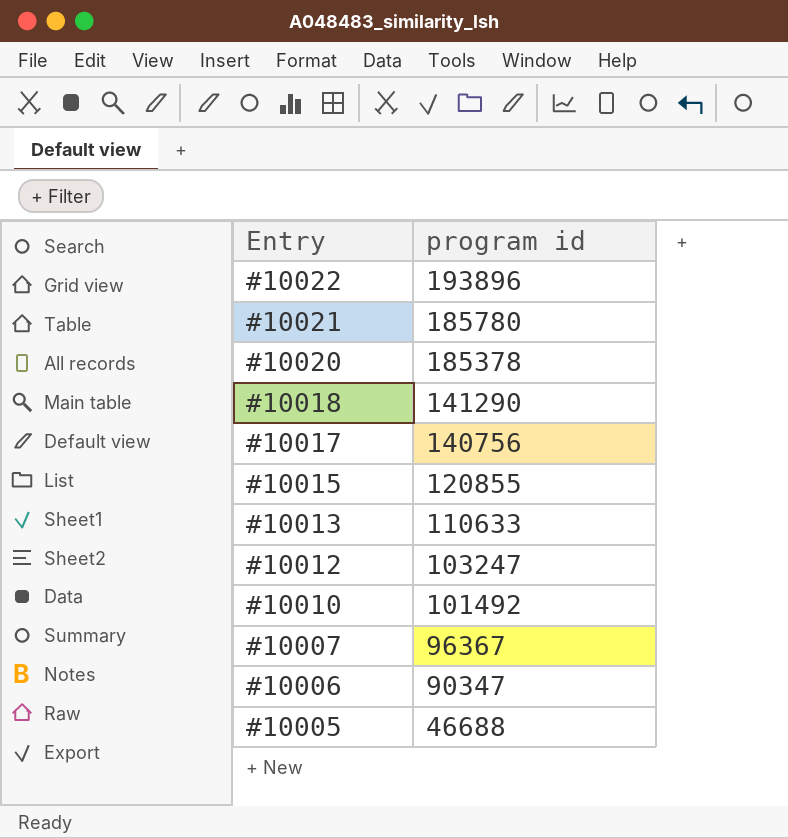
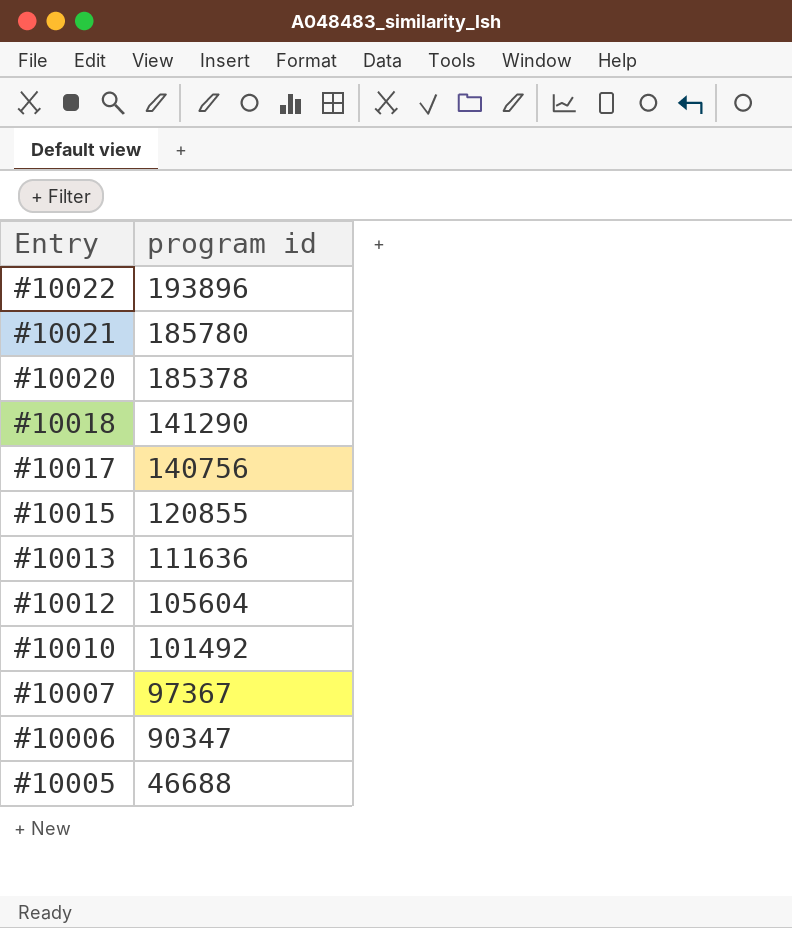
#10013 | program id: 110633 -> 111636
#10012 | program id: 103247 -> 105604
#10007 | program id: 96367 -> 97367

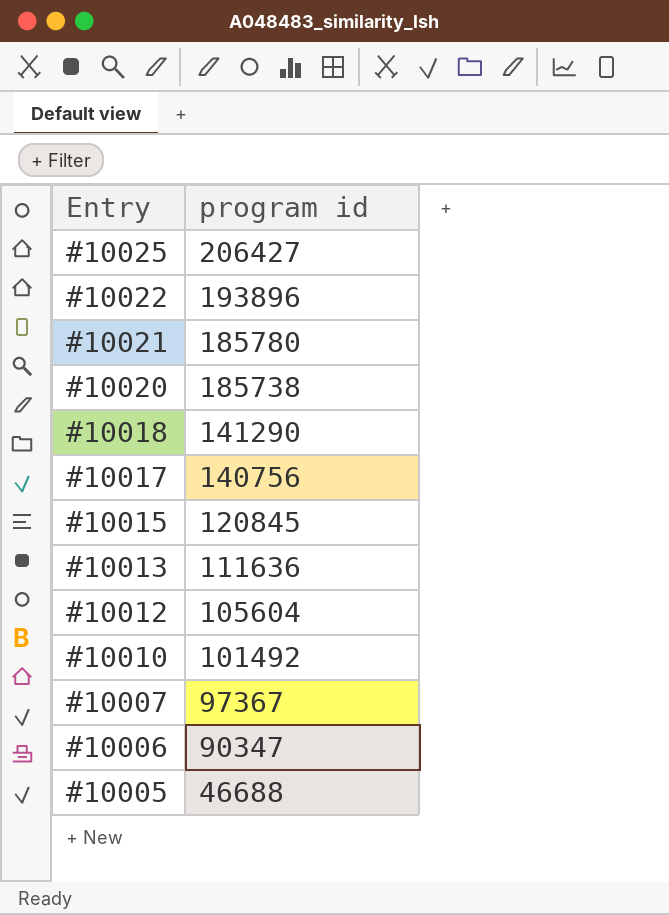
row #10025: none -> 206427
#10020 | program id: 185378 -> 185738
#10015 | program id: 120855 -> 120845

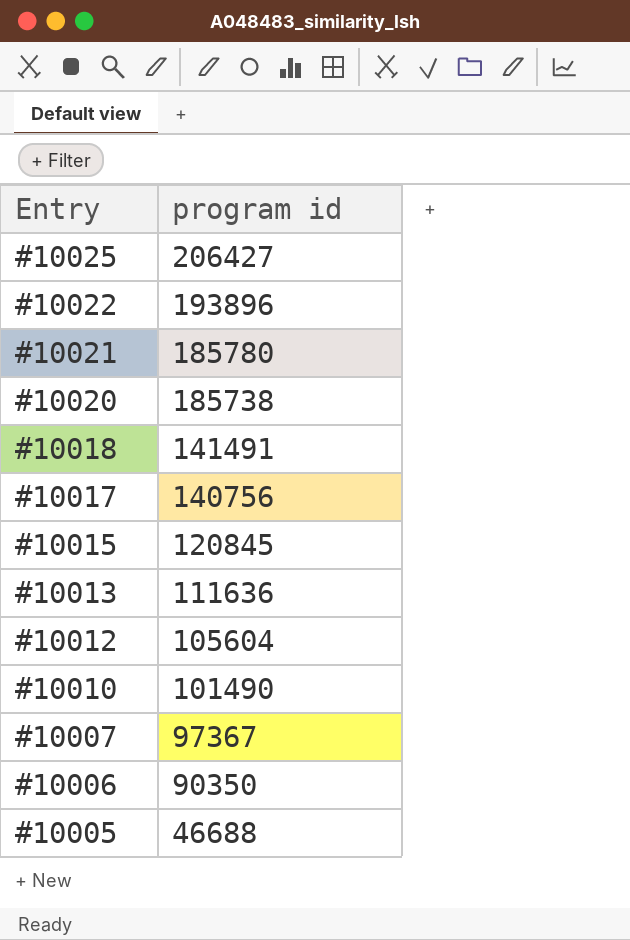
#10018 | program id: 141290 -> 141491
#10010 | program id: 101492 -> 101490
#10006 | program id: 90347 -> 90350

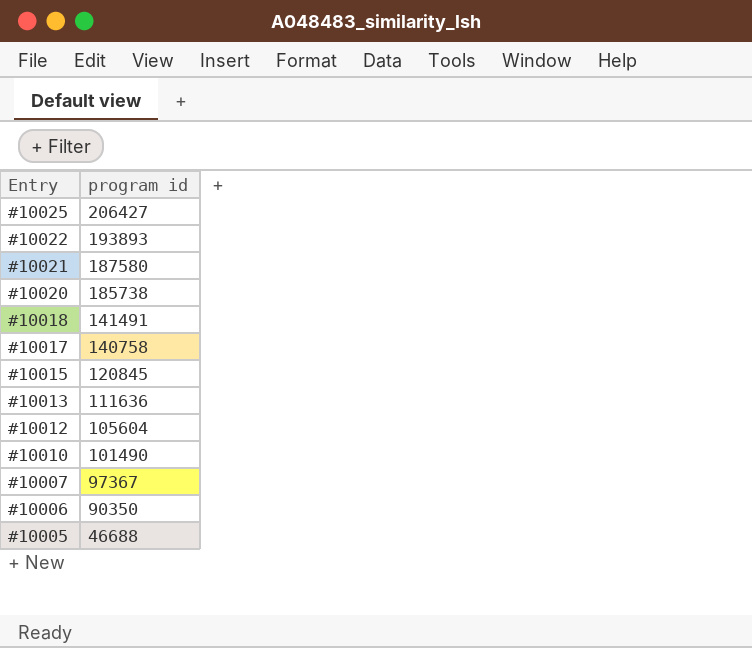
#10022 | program id: 193896 -> 193893
#10021 | program id: 185780 -> 187580
#10017 | program id: 140756 -> 140758

